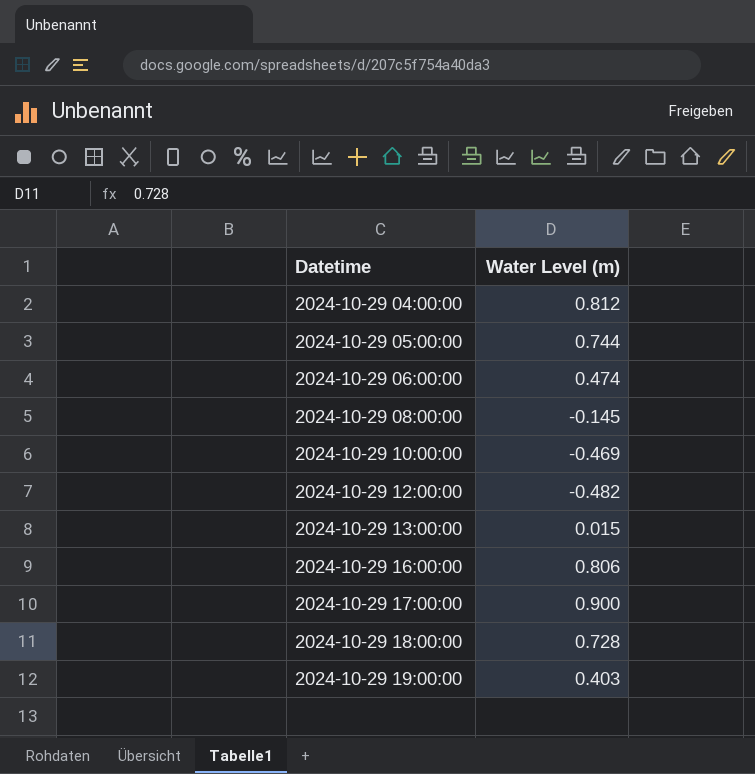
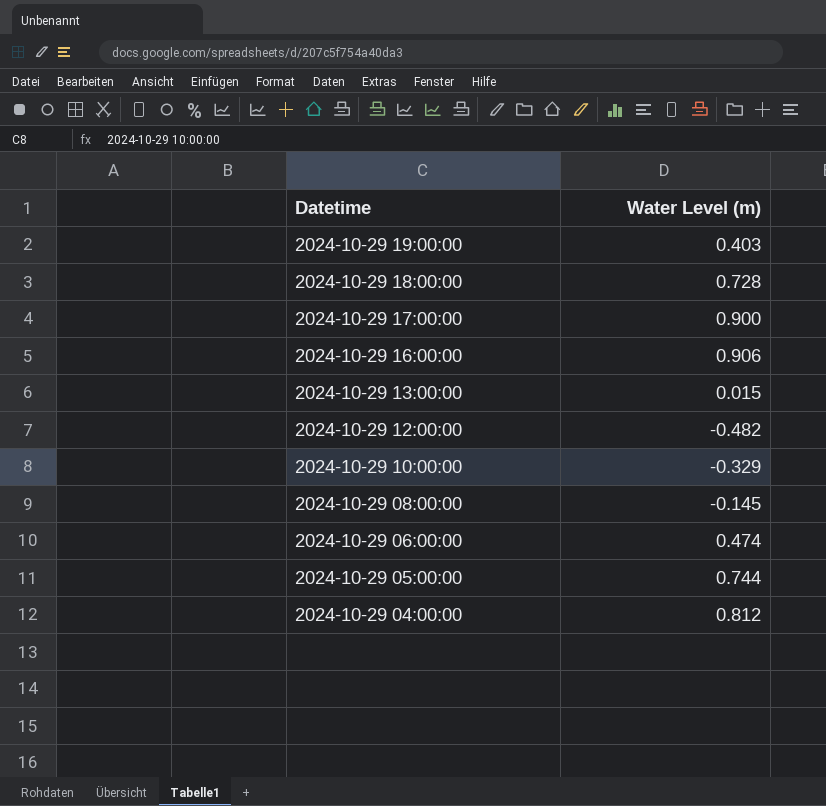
row order: Datetime ascending -> Datetime descending
2024-10-29 16:00:00 | Water Level (m): 0.806 -> 0.906
2024-10-29 10:00:00 | Water Level (m): -0.469 -> -0.329

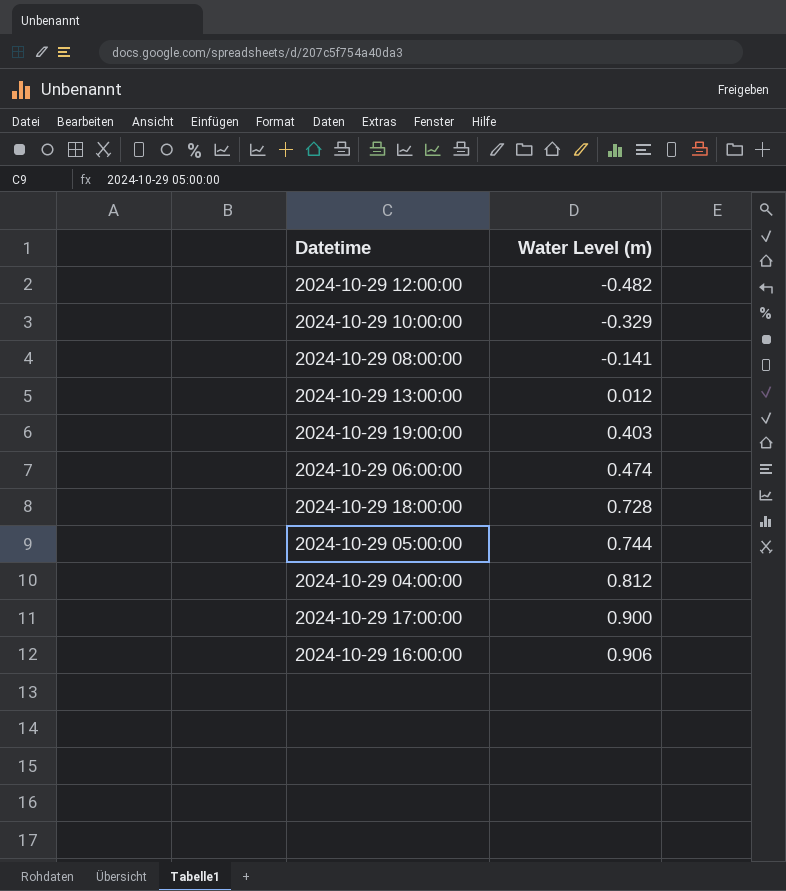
row order: Datetime descending -> Water Level (m) ascending
2024-10-29 08:00:00 | Water Level (m): -0.145 -> -0.141
2024-10-29 13:00:00 | Water Level (m): 0.015 -> 0.012

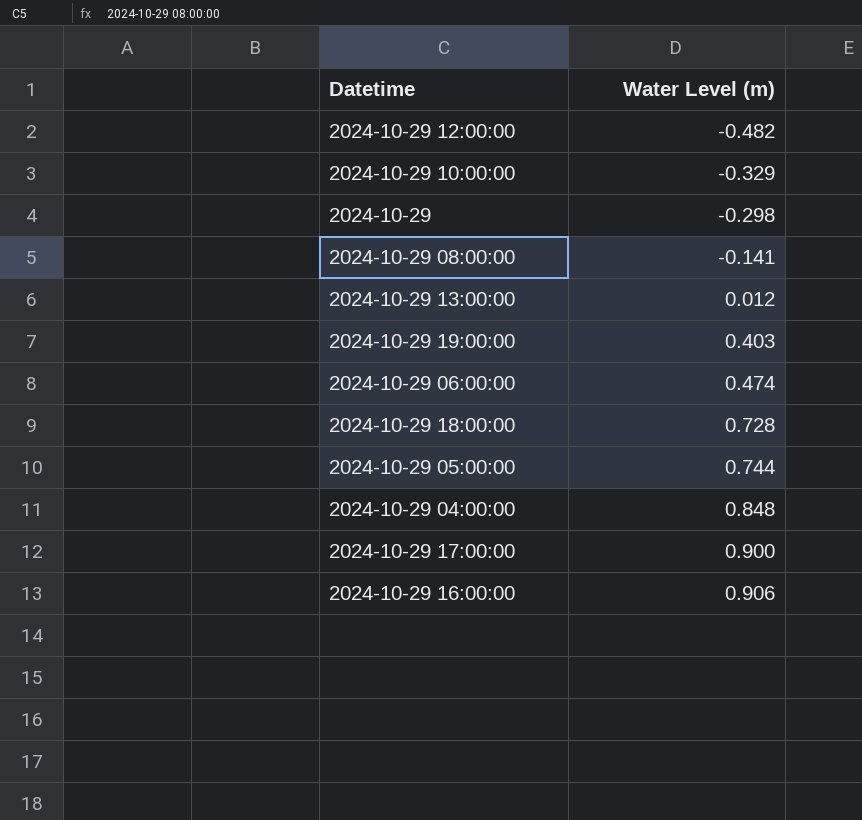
row 2024-10-29: none -> -0.298
2024-10-29 04:00:00 | Water Level (m): 0.812 -> 0.848

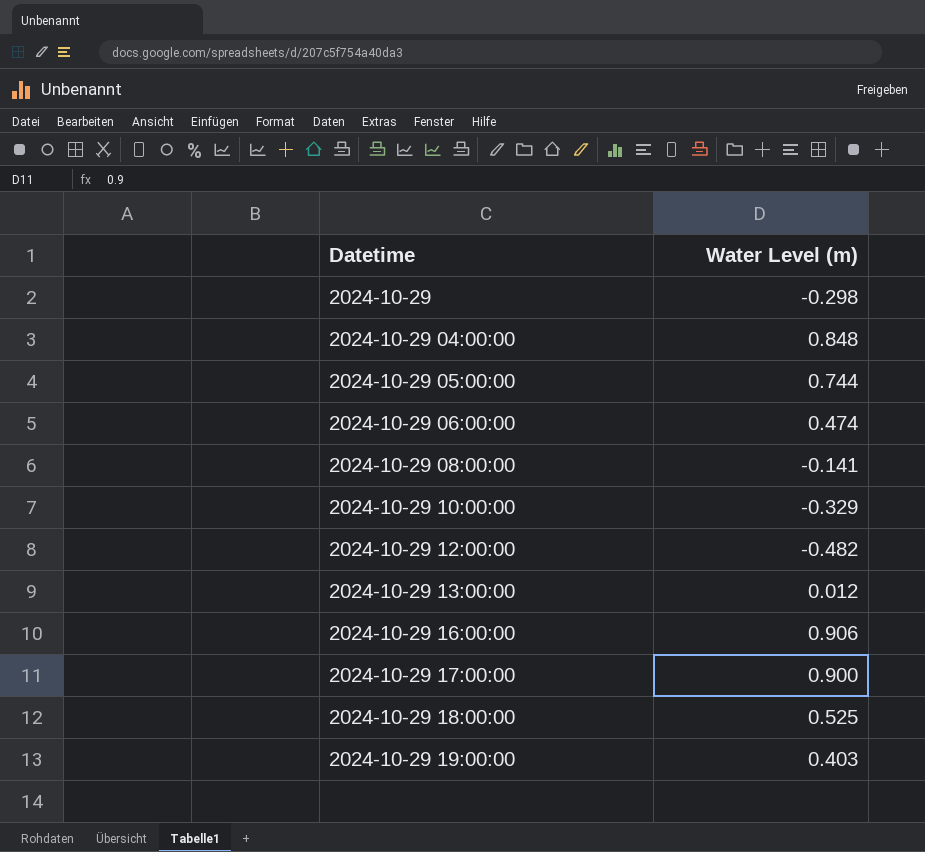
row order: Water Level (m) ascending -> Datetime ascending
2024-10-29 18:00:00 | Water Level (m): 0.728 -> 0.525

